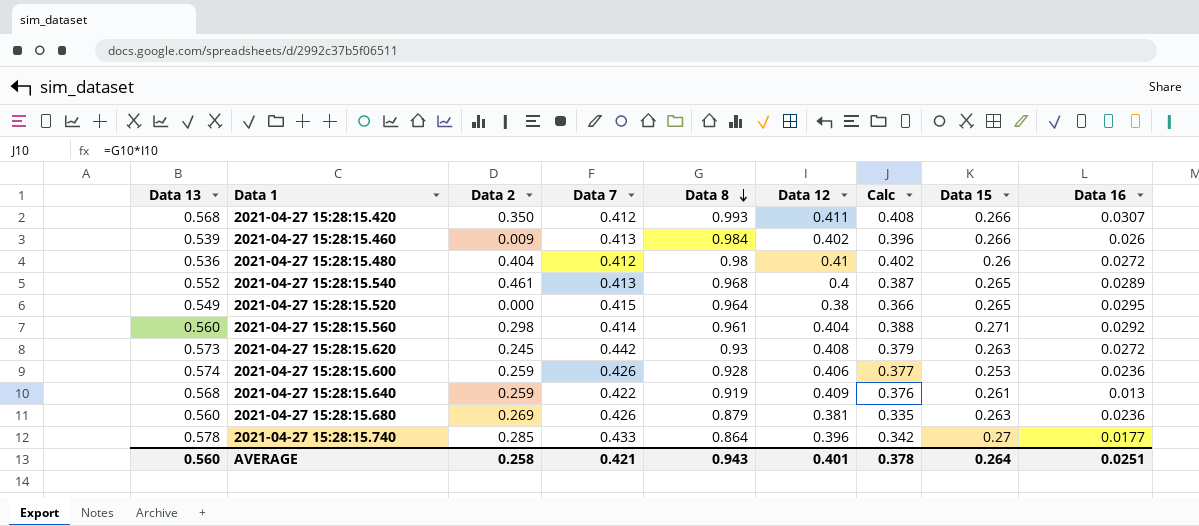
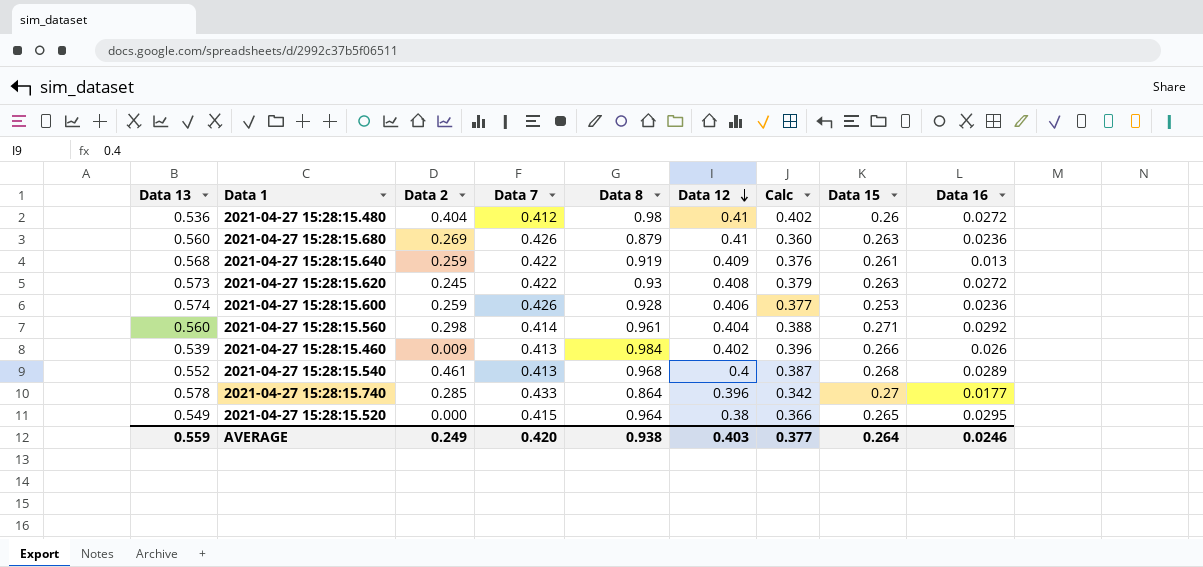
row order: Data 8 descending -> Data 12 descending
row 2021-04-27 15:28:15.420: 0.568 | 0.350 | 0.412 | 0.993 | 0.411 | 0.408 | 0.266 | 0.0307 -> none
2021-04-27 15:28:15.680 | Data 12: 0.381 -> 0.41
2021-04-27 15:28:15.680 | Calc: 0.335 -> 0.360
2021-04-27 15:28:15.620 | Data 7: 0.442 -> 0.422
2021-04-27 15:28:15.540 | Data 15: 0.265 -> 0.268
AVERAGE | Data 13: 0.560 -> 0.559
AVERAGE | Data 2: 0.258 -> 0.249
AVERAGE | Data 7: 0.421 -> 0.420
AVERAGE | Data 8: 0.943 -> 0.938
AVERAGE | Data 12: 0.401 -> 0.403
AVERAGE | Calc: 0.378 -> 0.377
AVERAGE | Data 16: 0.0251 -> 0.0246

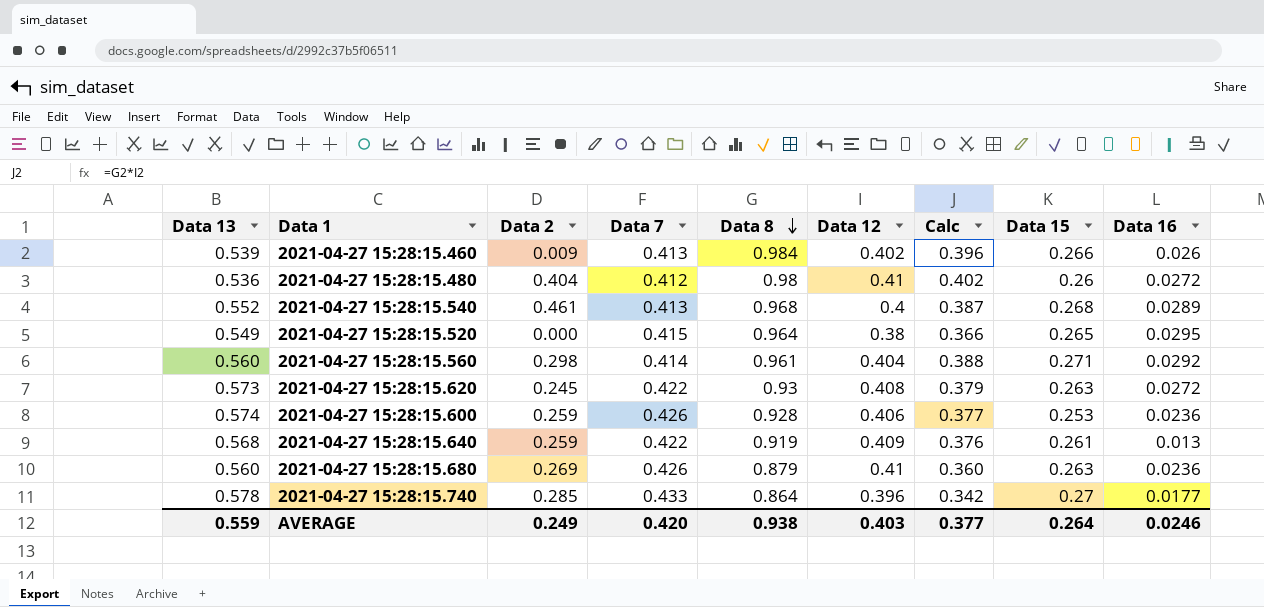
row order: Data 12 descending -> Data 8 descending

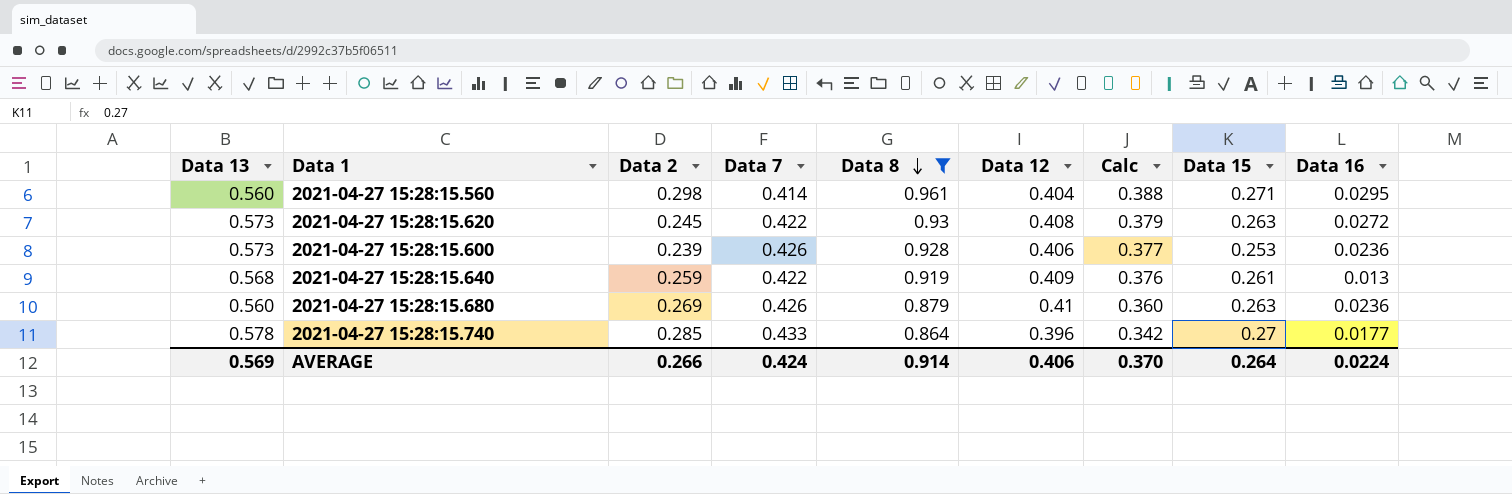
filter: none -> Data 8 <= 0.961
2021-04-27 15:28:15.560 | Data 16: 0.0292 -> 0.0295
2021-04-27 15:28:15.600 | Data 13: 0.574 -> 0.573
2021-04-27 15:28:15.600 | Data 2: 0.259 -> 0.239
AVERAGE | Data 13: 0.559 -> 0.569
AVERAGE | Data 2: 0.249 -> 0.266
AVERAGE | Data 7: 0.420 -> 0.424
AVERAGE | Data 8: 0.938 -> 0.914
AVERAGE | Data 12: 0.403 -> 0.406
AVERAGE | Calc: 0.377 -> 0.370
AVERAGE | Data 16: 0.0246 -> 0.0224

